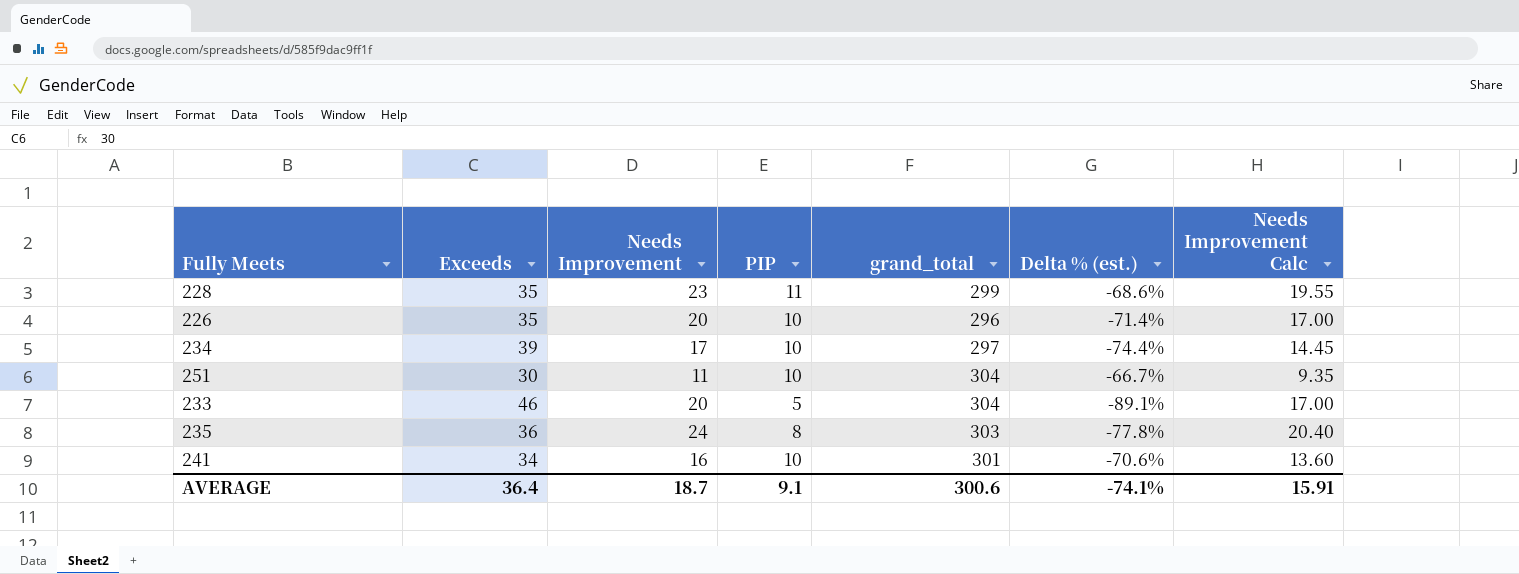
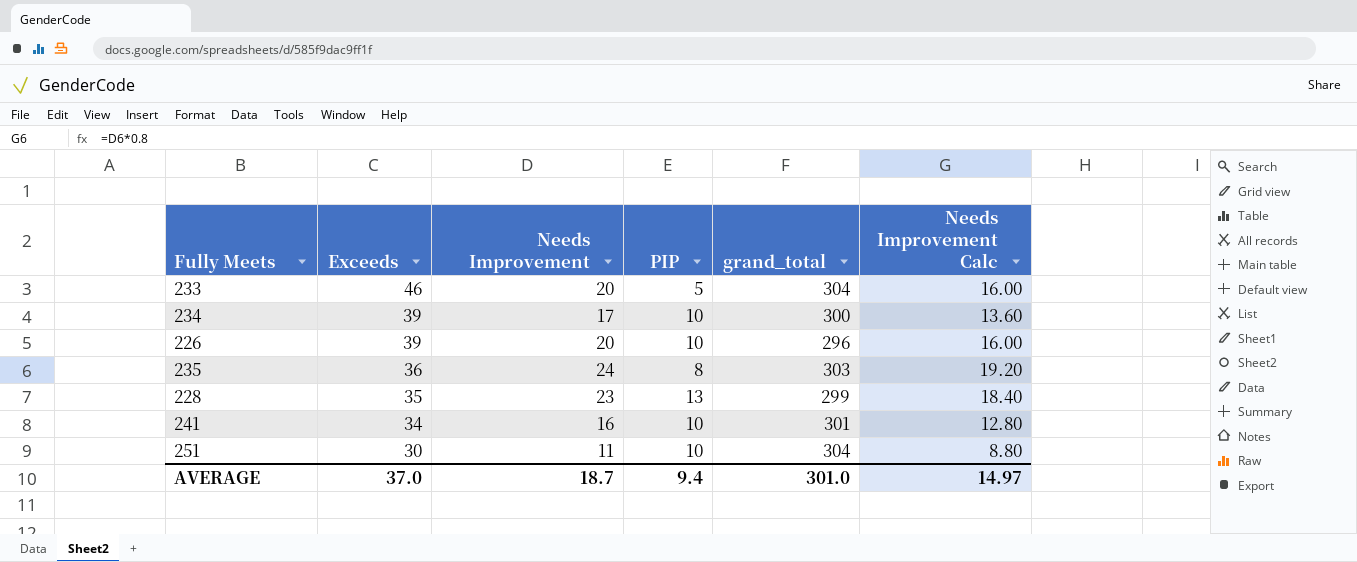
row order: none -> Exceeds descending
column Delta % (est.) | formula: ([PIP] - [Exceeds]) / [Exceeds] -> none
column Needs Improvement Calc | formula: [Needs Improvement] * 0.85 -> [Needs Improvement] * 0.8
234 | grand_total: 297 -> 300
226 | Exceeds: 35 -> 39
228 | PIP: 11 -> 13
AVERAGE | Exceeds: 36.4 -> 37.0
AVERAGE | PIP: 9.1 -> 9.4
AVERAGE | grand_total: 300.6 -> 301.0
AVERAGE | Needs Improvement Calc: 15.91 -> 14.97

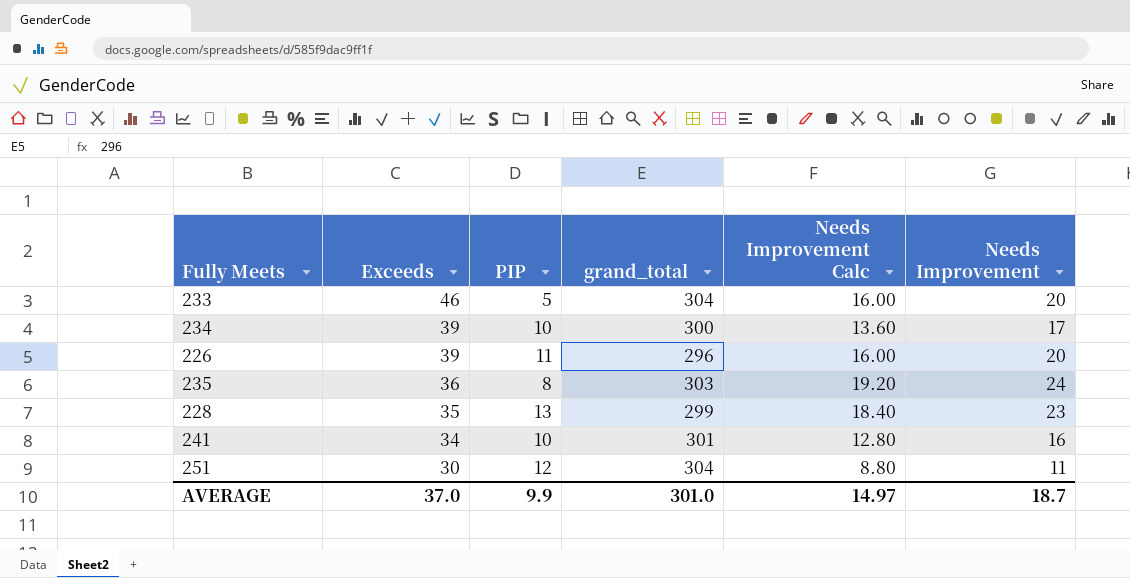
column Needs Improvement | position: 3 -> 6
226 | PIP: 10 -> 11
251 | PIP: 10 -> 12
AVERAGE | PIP: 9.4 -> 9.9

